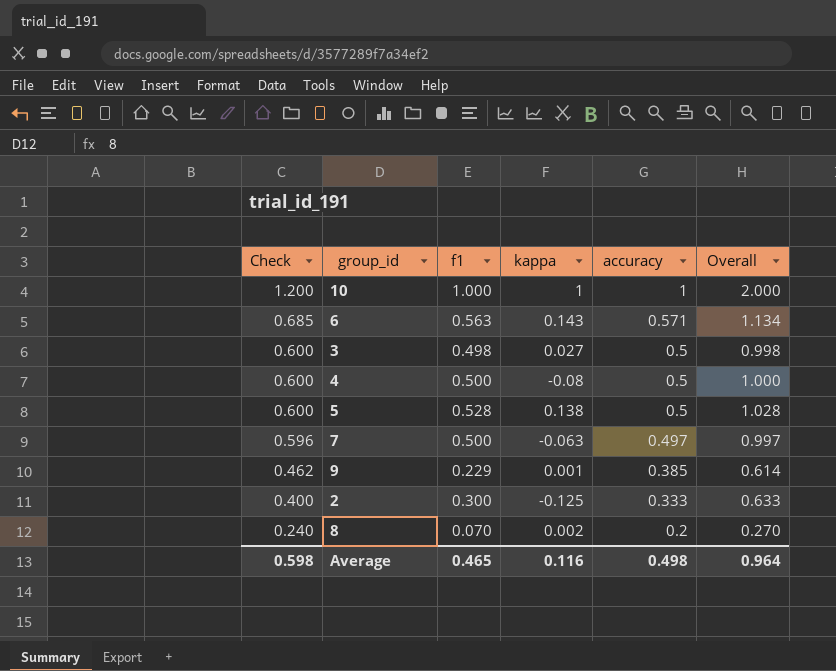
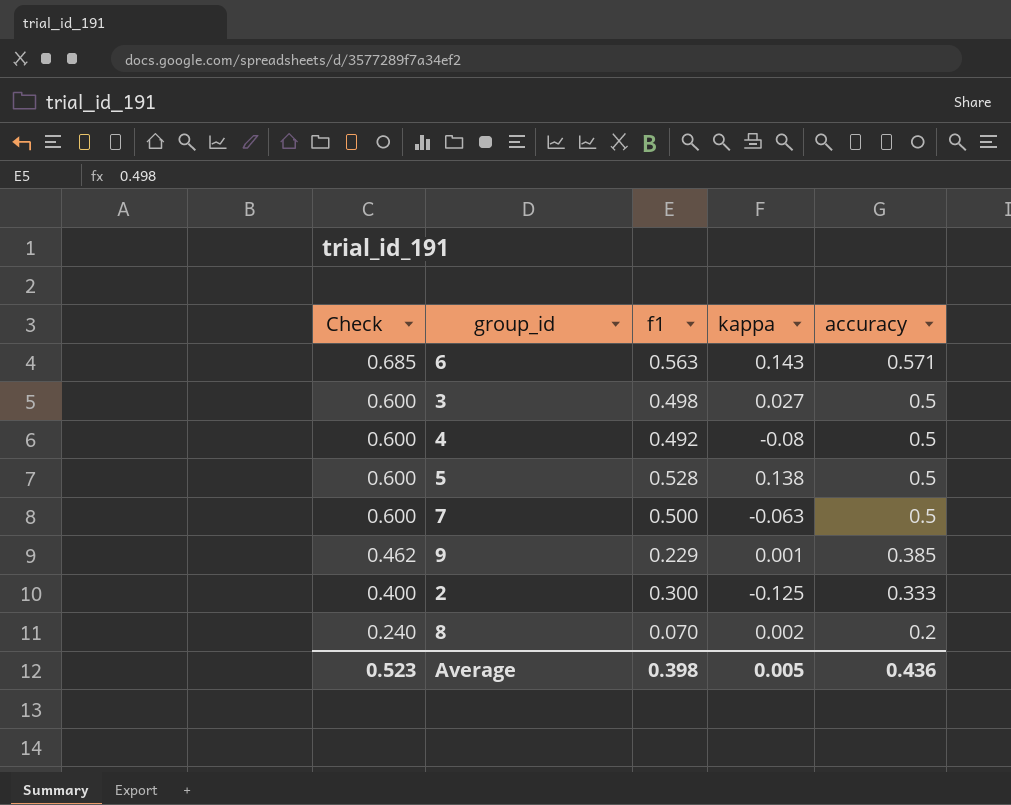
column Overall | formula: [f1] + [accuracy] -> none
row 10: 1.200 | 1.000 | 1 | 1 | 2.000 -> none
4 | f1: 0.500 -> 0.492
7 | Check: 0.596 -> 0.600
7 | accuracy: 0.497 -> 0.5
Average | Check: 0.598 -> 0.523
Average | f1: 0.465 -> 0.398
Average | kappa: 0.116 -> 0.005
Average | accuracy: 0.498 -> 0.436

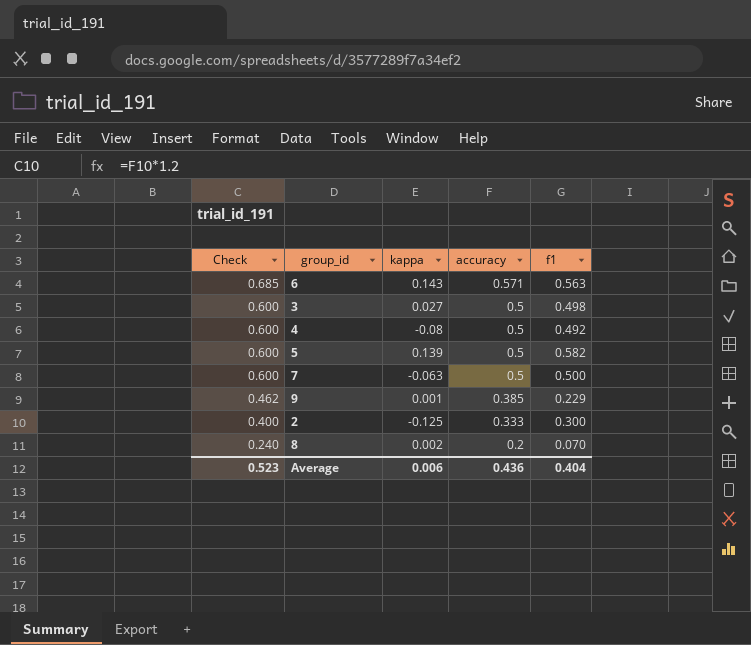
column f1 | position: 3 -> 5
5 | kappa: 0.138 -> 0.139
5 | f1: 0.528 -> 0.582
Average | kappa: 0.005 -> 0.006
Average | f1: 0.398 -> 0.404

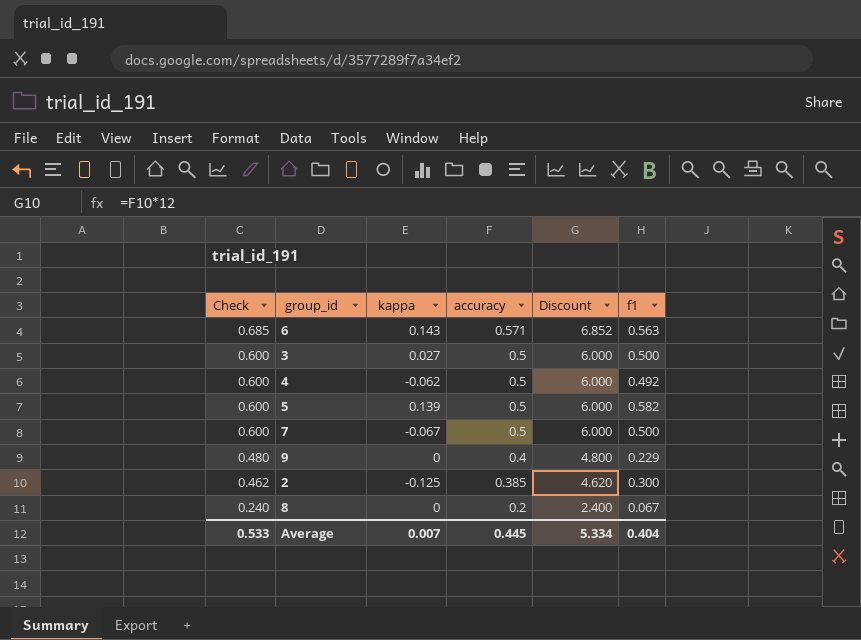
column Discount | formula: none -> [accuracy] * 12
3 | f1: 0.498 -> 0.500
4 | kappa: -0.08 -> -0.062
7 | kappa: -0.063 -> -0.067
9 | Check: 0.462 -> 0.480
9 | kappa: 0.001 -> 0
9 | accuracy: 0.385 -> 0.4
2 | Check: 0.400 -> 0.462
2 | accuracy: 0.333 -> 0.385
8 | kappa: 0.002 -> 0
8 | f1: 0.070 -> 0.067
Average | Check: 0.523 -> 0.533
Average | kappa: 0.006 -> 0.007
Average | accuracy: 0.436 -> 0.445

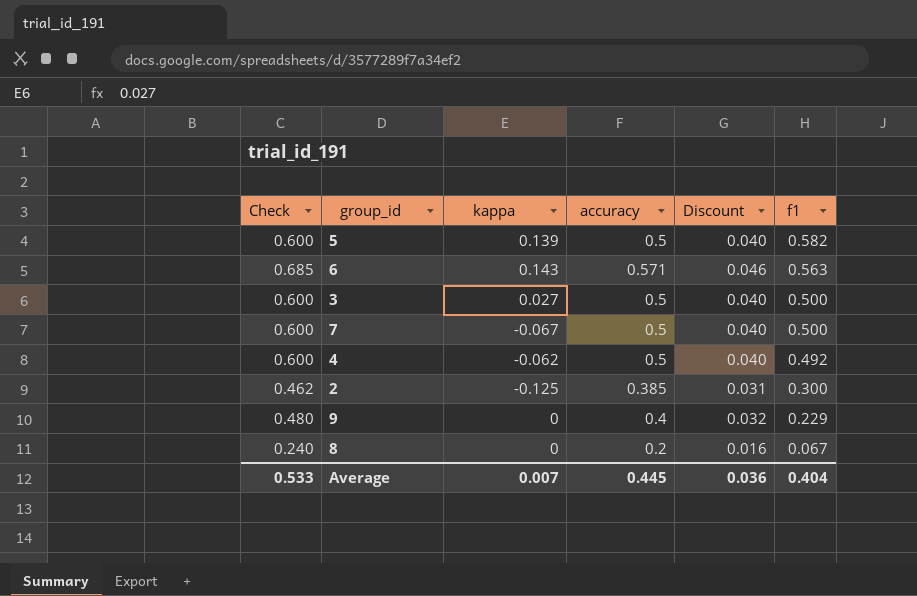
row order: Check descending -> f1 descending
column Discount | formula: [accuracy] * 12 -> [accuracy] * 0.08
Average | Discount: 5.334 -> 0.036

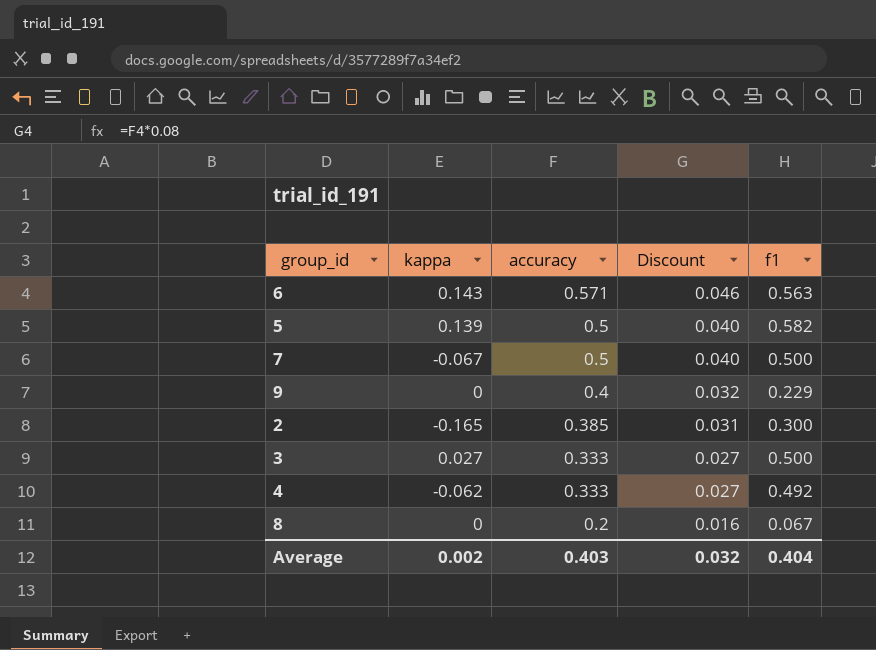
row order: f1 descending -> accuracy descending
column Check | formula: [accuracy] * 1.2 -> none
2 | kappa: -0.125 -> -0.165
3 | accuracy: 0.5 -> 0.333
3 | Discount: 0.040 -> 0.027
4 | accuracy: 0.5 -> 0.333
4 | Discount: 0.040 -> 0.027
Average | kappa: 0.007 -> 0.002
Average | accuracy: 0.445 -> 0.403
Average | Discount: 0.036 -> 0.032

